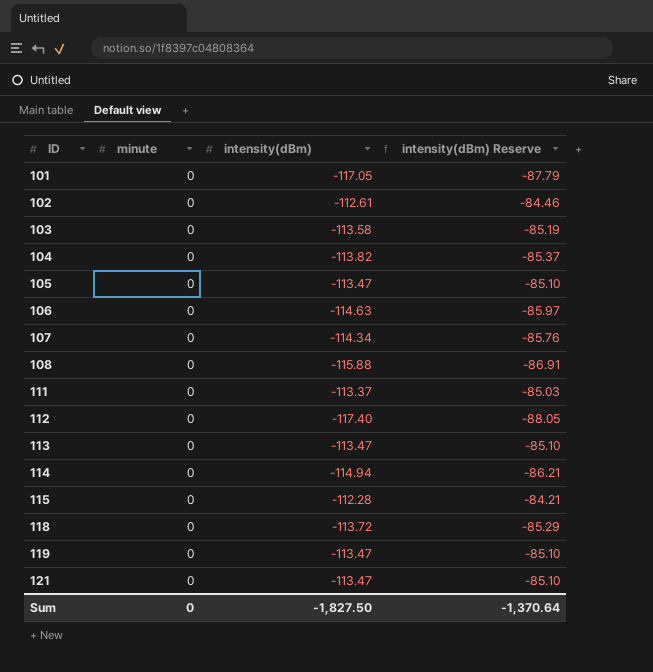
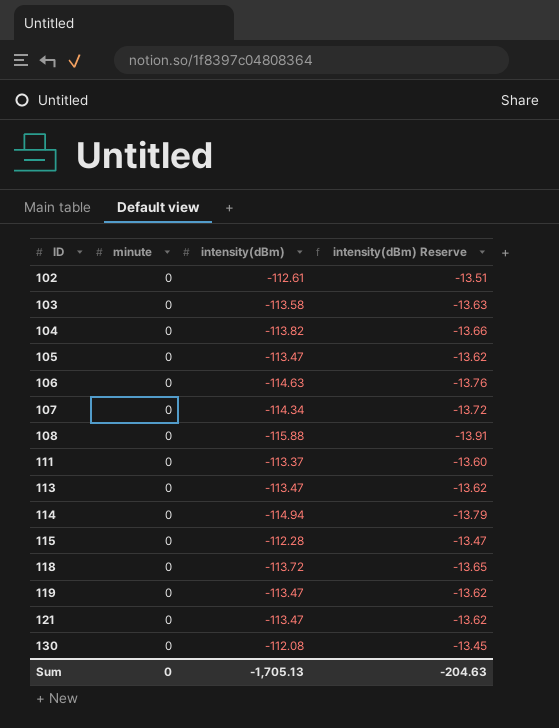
column intensity(dBm) Reserve | formula: [intensity(dBm)] * 0.75 -> [intensity(dBm)] * 0.12
row 101: 0 | -117.05 | -87.79 -> none
row 112: 0 | -117.40 | -88.05 -> none
row 130: none -> 0 | -112.08 | -13.45
Sum | intensity(dBm): -1,827.50 -> -1,705.13
Sum | intensity(dBm) Reserve: -1,370.64 -> -204.63

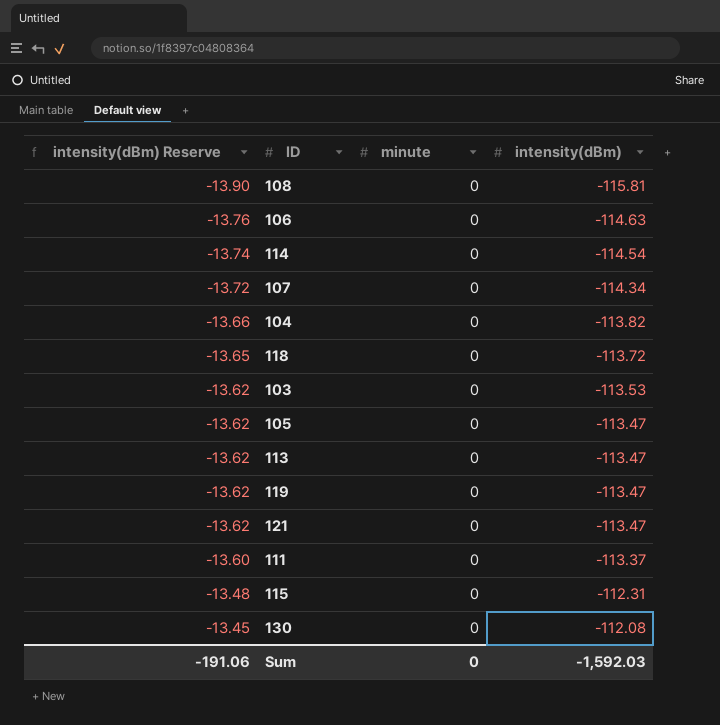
row order: ID ascending -> intensity(dBm) Reserve ascending
column intensity(dBm) Reserve | position: 4 -> 1
row 102: 0 | -112.61 | -13.51 -> none
108 | intensity(dBm) Reserve: -13.91 -> -13.90
108 | intensity(dBm): -115.88 -> -115.81
114 | intensity(dBm) Reserve: -13.79 -> -13.74
114 | intensity(dBm): -114.94 -> -114.54
103 | intensity(dBm) Reserve: -13.63 -> -13.62
103 | intensity(dBm): -113.58 -> -113.53
115 | intensity(dBm) Reserve: -13.47 -> -13.48
115 | intensity(dBm): -112.28 -> -112.31
Sum | intensity(dBm) Reserve: -204.63 -> -191.06
Sum | intensity(dBm): -1,705.13 -> -1,592.03

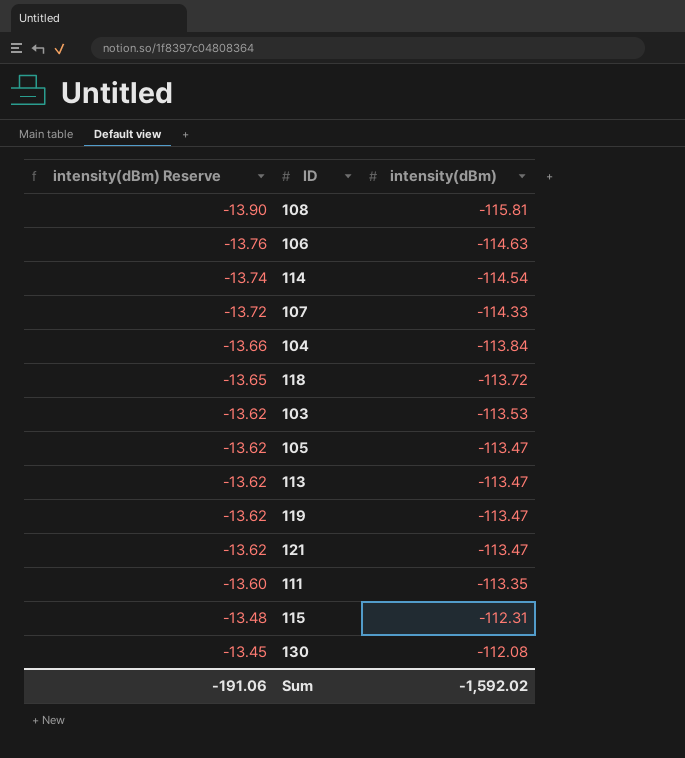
column minute | position: 3 -> none
107 | intensity(dBm): -114.34 -> -114.33
104 | intensity(dBm): -113.82 -> -113.84
111 | intensity(dBm): -113.37 -> -113.35
Sum | intensity(dBm): -1,592.03 -> -1,592.02

